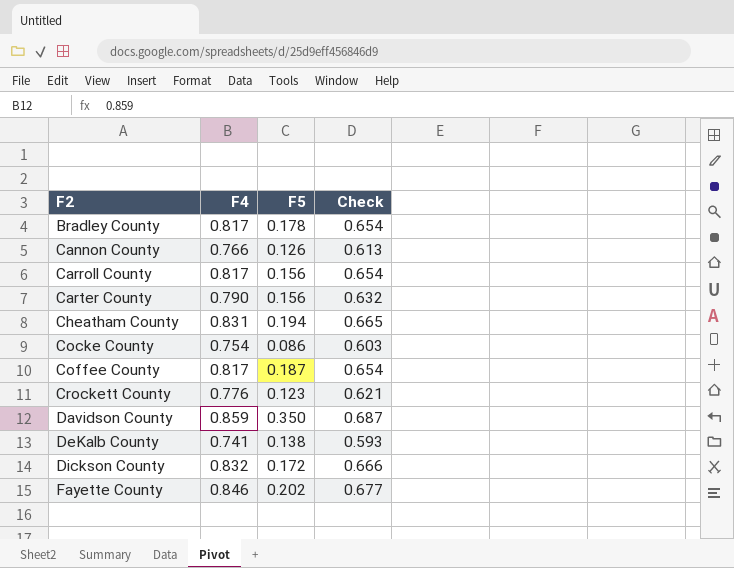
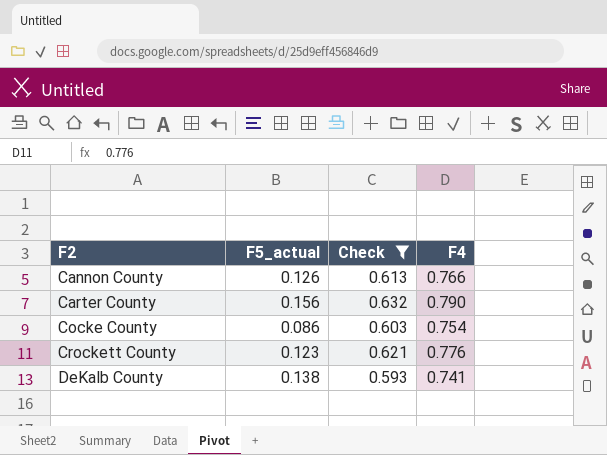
filter: none -> Check <= 0.632
column name: F5 -> F5_actual
column F4 | position: 2 -> 4

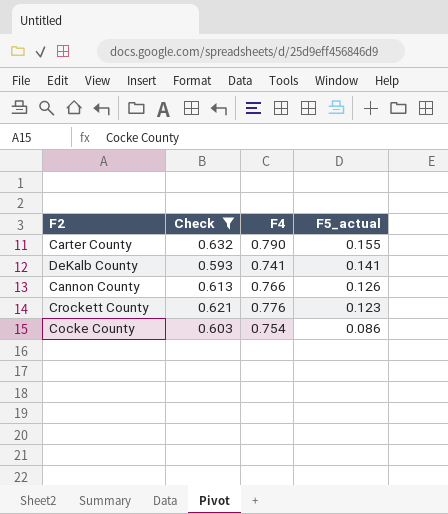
row order: F2 ascending -> F5_actual descending
column F5_actual | position: 2 -> 4
Carter County | F5_actual: 0.156 -> 0.155
DeKalb County | F5_actual: 0.138 -> 0.141

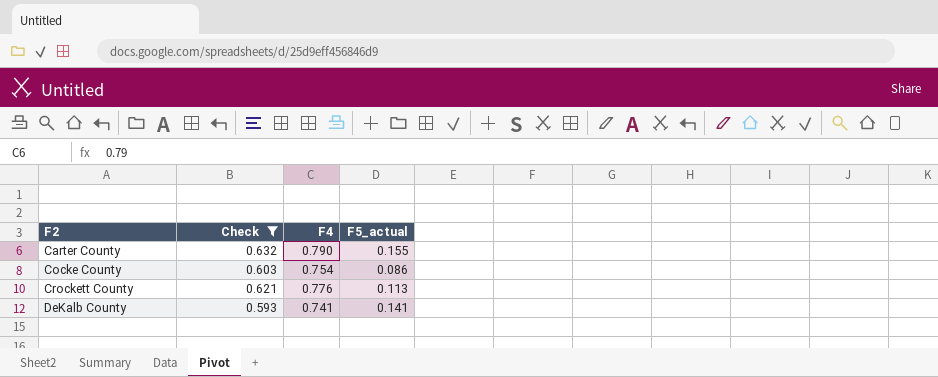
row order: F5_actual descending -> F2 ascending
row Cannon County: 0.613 | 0.766 | 0.126 -> none
Crockett County | F5_actual: 0.123 -> 0.113

